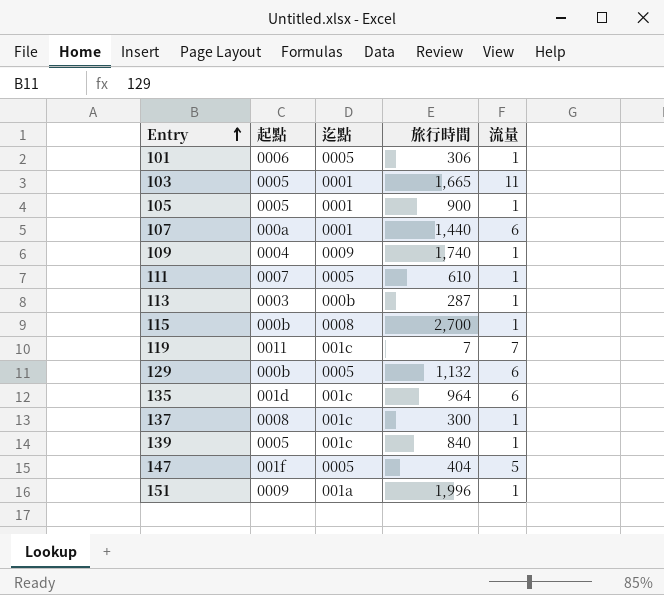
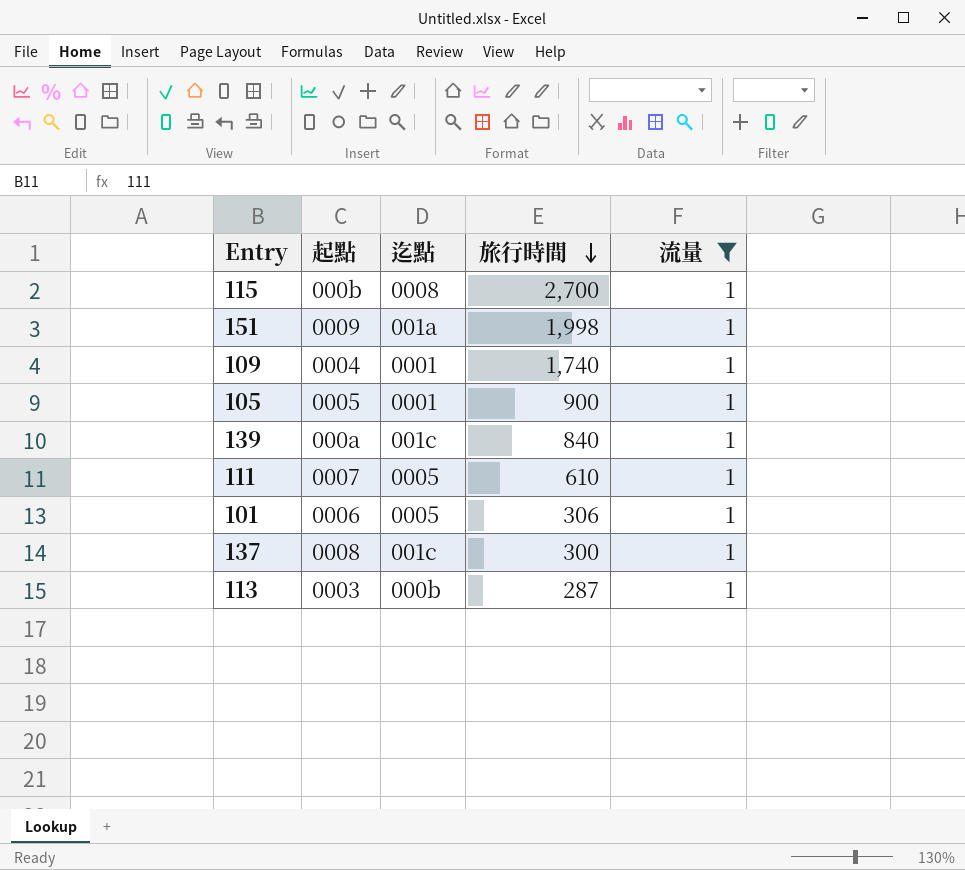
filter: none -> 流量 = 1
row order: Entry ascending -> 旅行時間 descending
151 | 旅行時間: 1,996 -> 1,998
109 | 迄點: 0009 -> 0001
139 | 起點: 0005 -> 000a

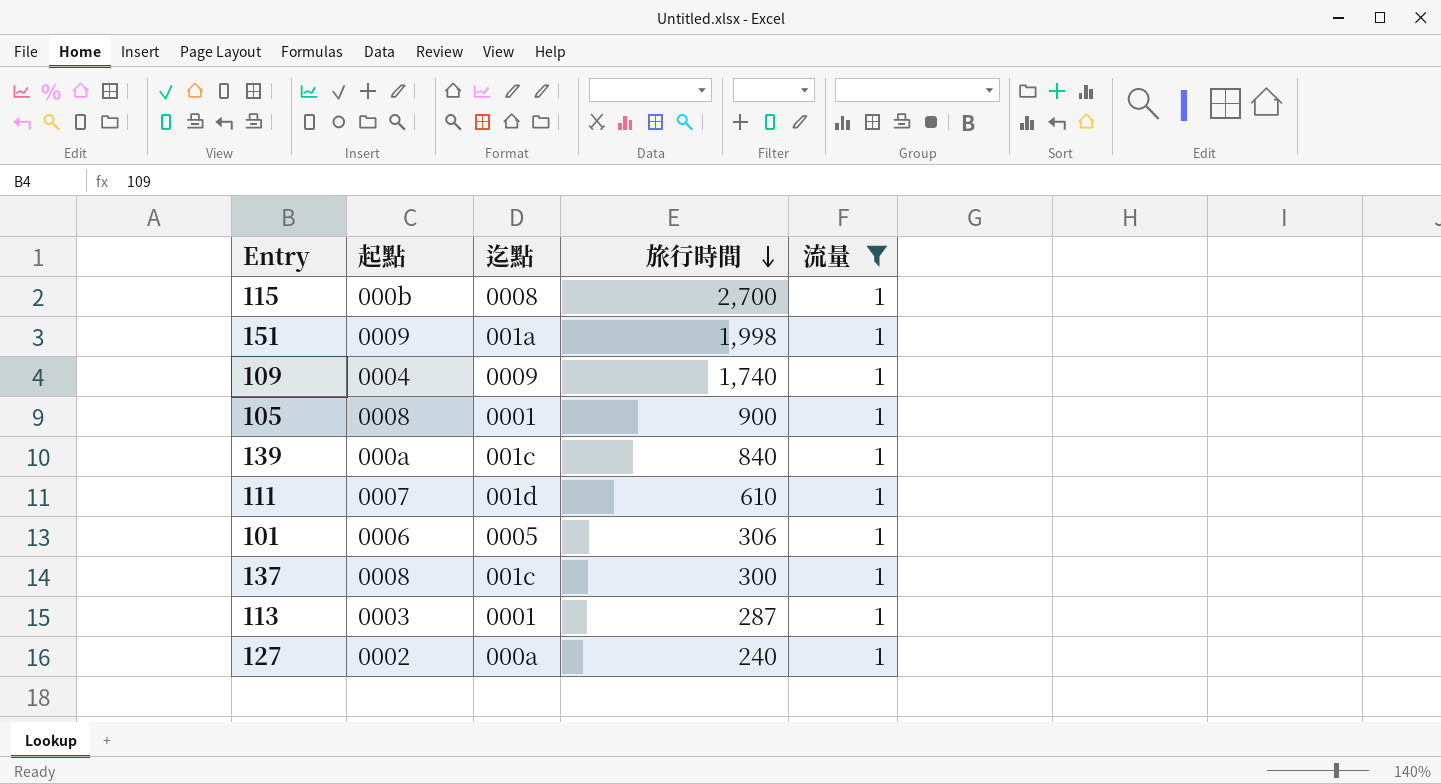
109 | 迄點: 0001 -> 0009
105 | 起點: 0005 -> 0008
111 | 迄點: 0005 -> 001d
113 | 迄點: 000b -> 0001
row 127: none -> 0002 | 000a | 240 | 1

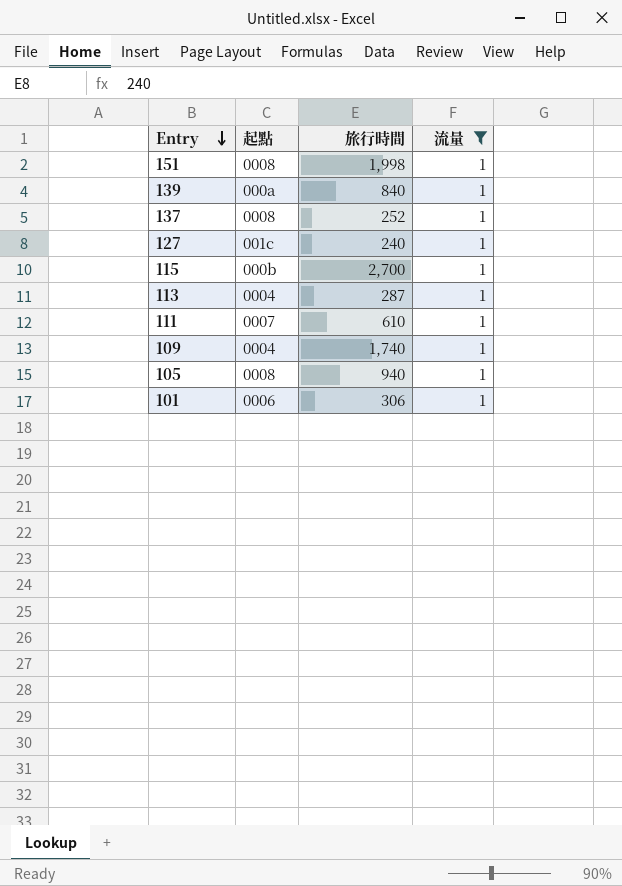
row order: 旅行時間 descending -> Entry descending
column 迄點 | position: 3 -> none
151 | 起點: 0009 -> 0008
137 | 旅行時間: 300 -> 252
127 | 起點: 0002 -> 001c
113 | 起點: 0003 -> 0004
105 | 旅行時間: 900 -> 940

